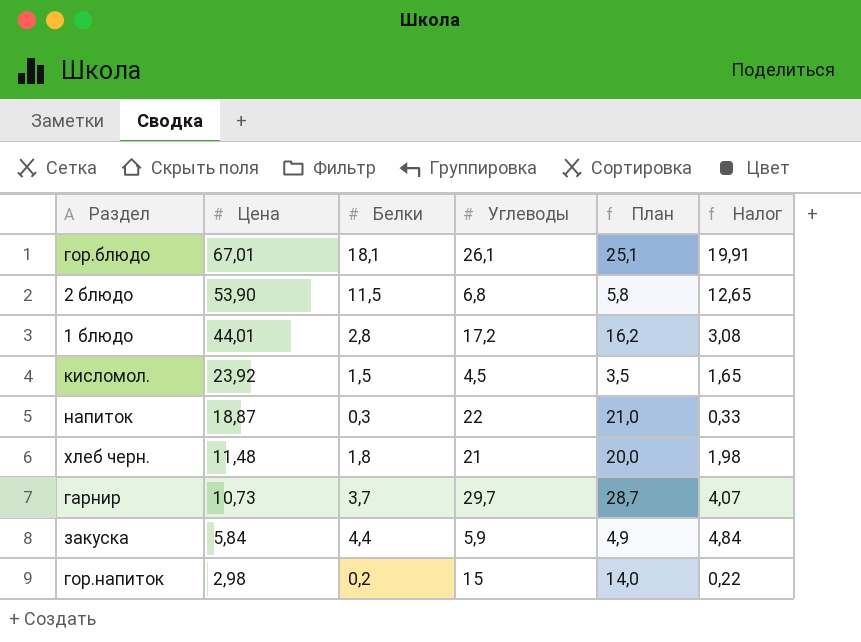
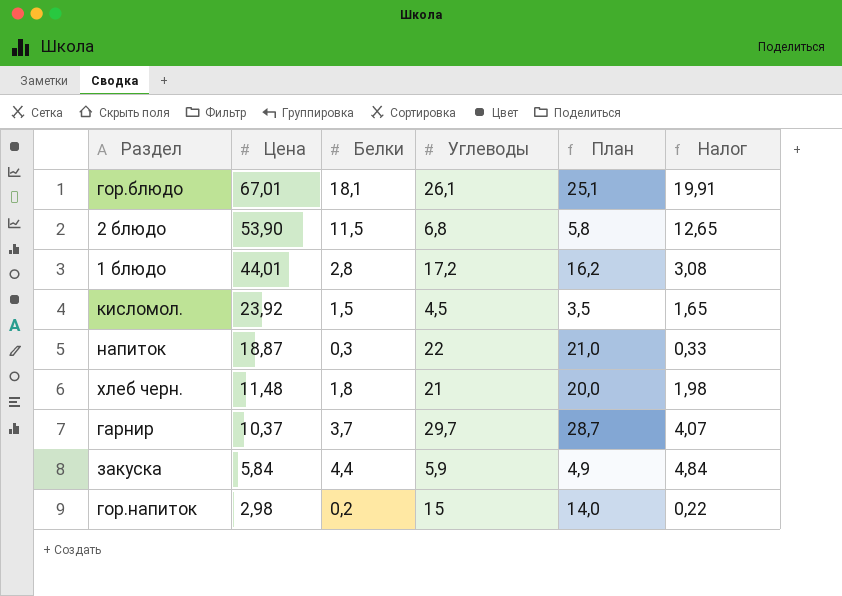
гарнир | Цена: 10,73 -> 10,37

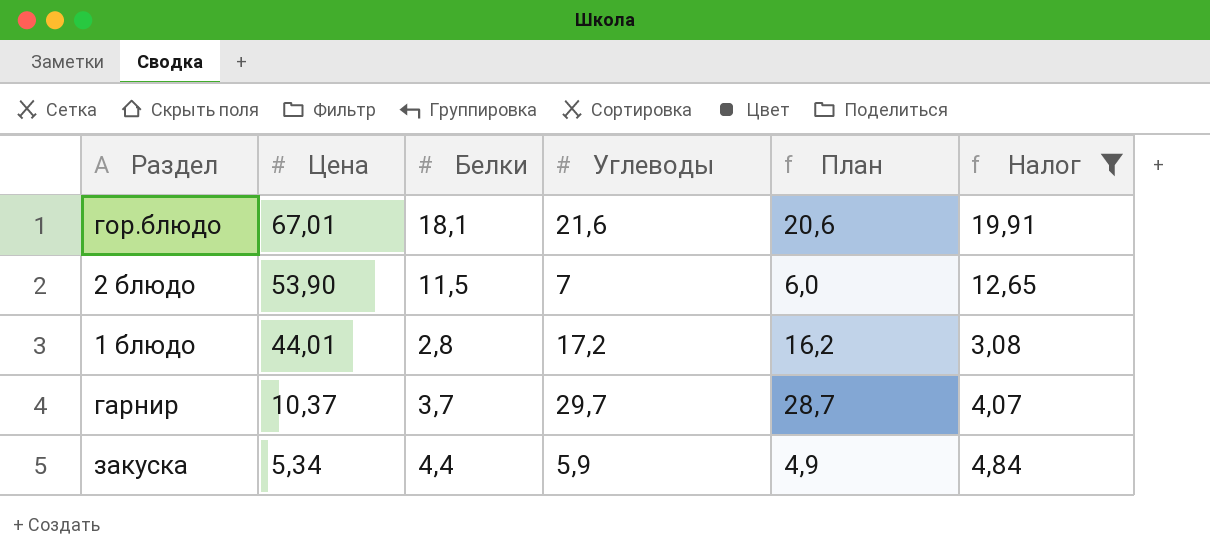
filter: none -> Налог >= 3,08
гор.блюдо | Углеводы: 26,1 -> 21,6
гор.блюдо | План: 25,1 -> 20,6
2 блюдо | Углеводы: 6,8 -> 7
2 блюдо | План: 5,8 -> 6,0
закуска | Цена: 5,84 -> 5,34

